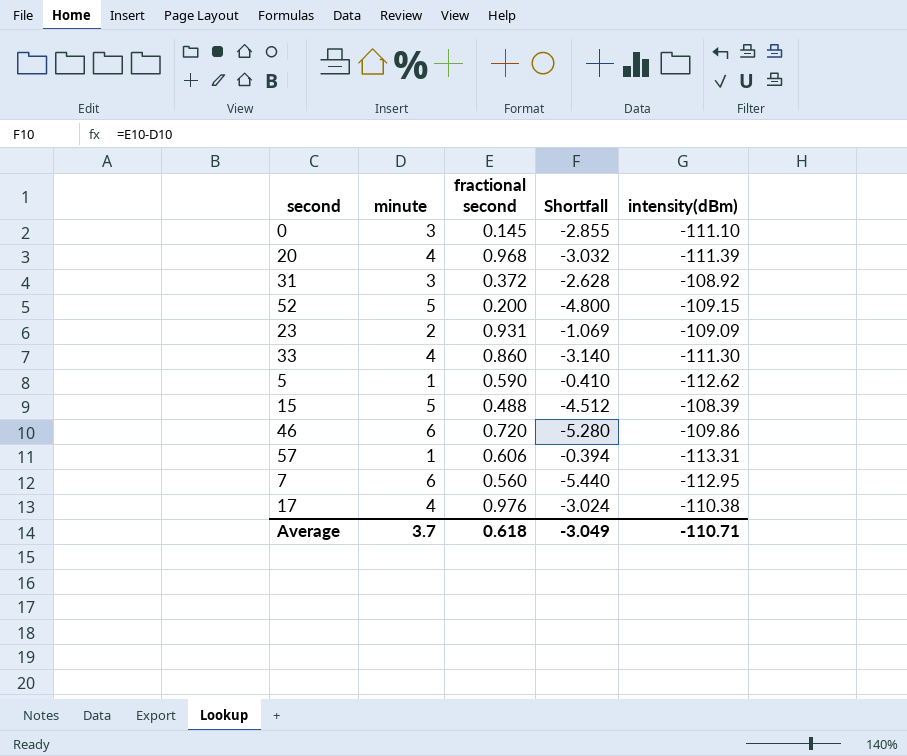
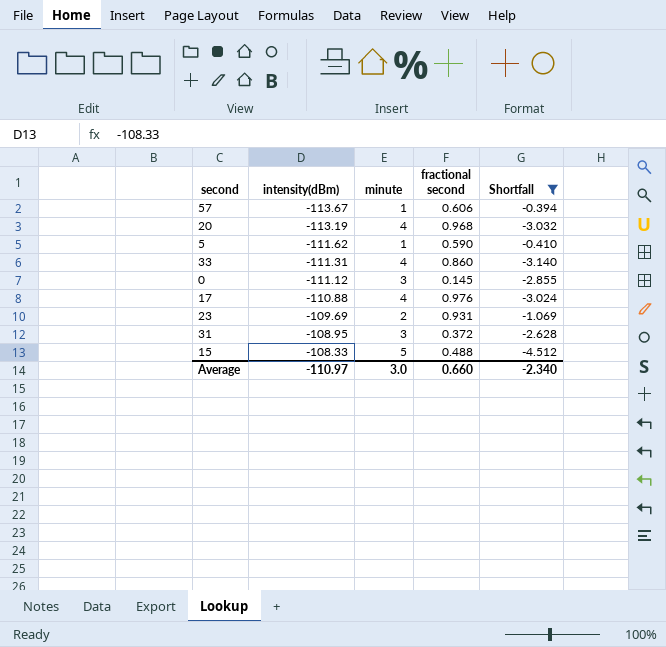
filter: none -> Shortfall >= -4.512
row order: none -> intensity(dBm) ascending
column intensity(dBm) | position: 5 -> 2
57 | intensity(dBm): -113.31 -> -113.67
20 | intensity(dBm): -111.39 -> -113.19
5 | intensity(dBm): -112.62 -> -111.62
33 | intensity(dBm): -111.30 -> -111.31
0 | intensity(dBm): -111.10 -> -111.12
17 | intensity(dBm): -110.38 -> -110.88
23 | intensity(dBm): -109.09 -> -109.69
31 | intensity(dBm): -108.92 -> -108.95
15 | intensity(dBm): -108.39 -> -108.33
Average | intensity(dBm): -110.71 -> -110.97
Average | minute: 3.7 -> 3.0
Average | fractional second: 0.618 -> 0.660
Average | Shortfall: -3.049 -> -2.340

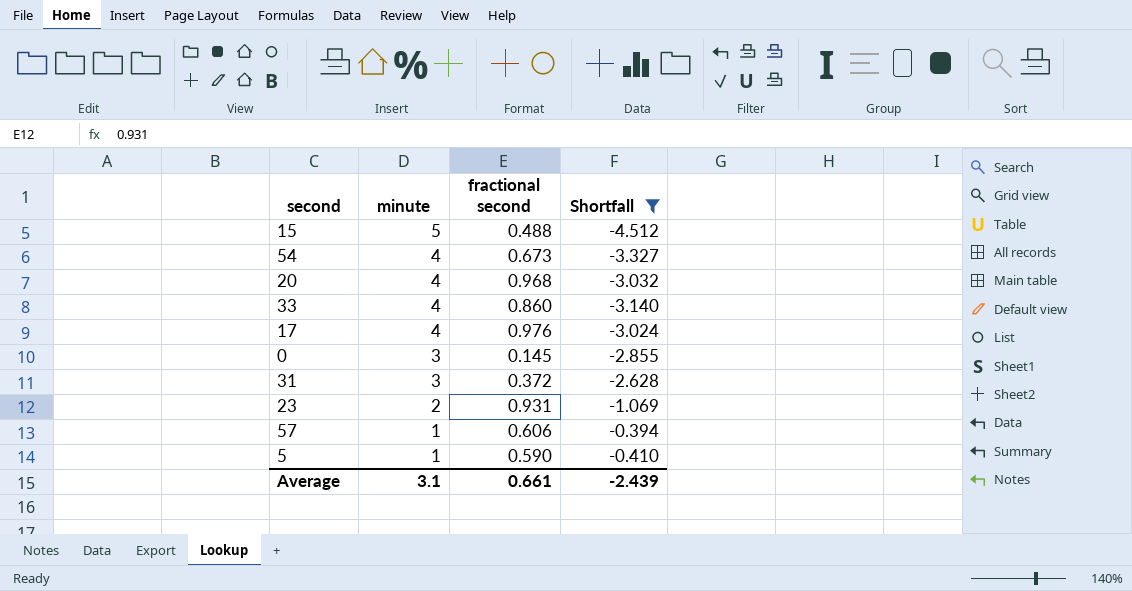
row order: intensity(dBm) ascending -> minute descending
column intensity(dBm) | position: 2 -> none
row 54: none -> 4 | 0.673 | -3.327
Average | minute: 3.0 -> 3.1
Average | fractional second: 0.660 -> 0.661
Average | Shortfall: -2.340 -> -2.439

